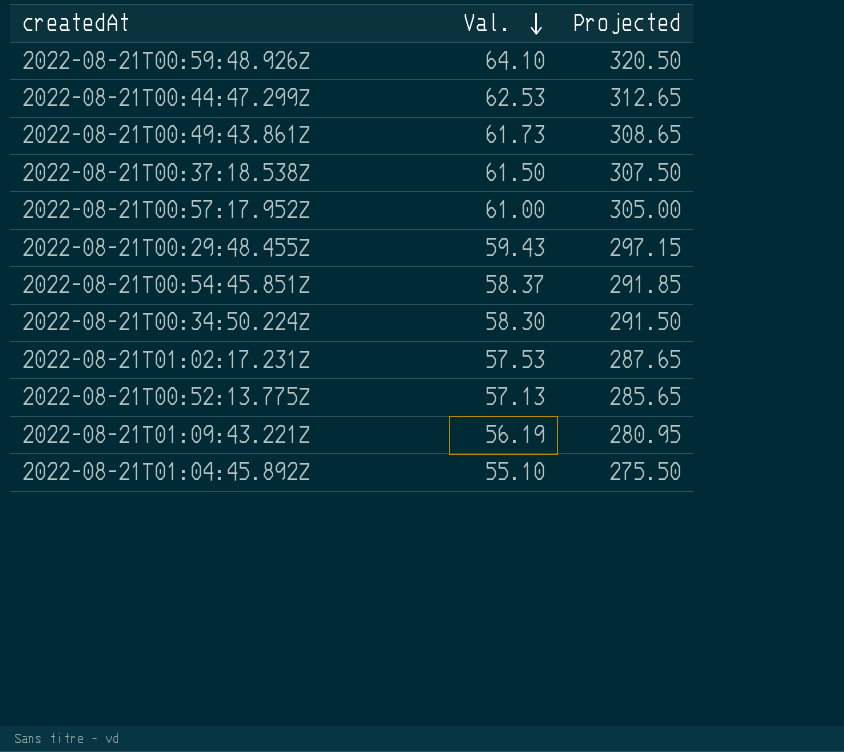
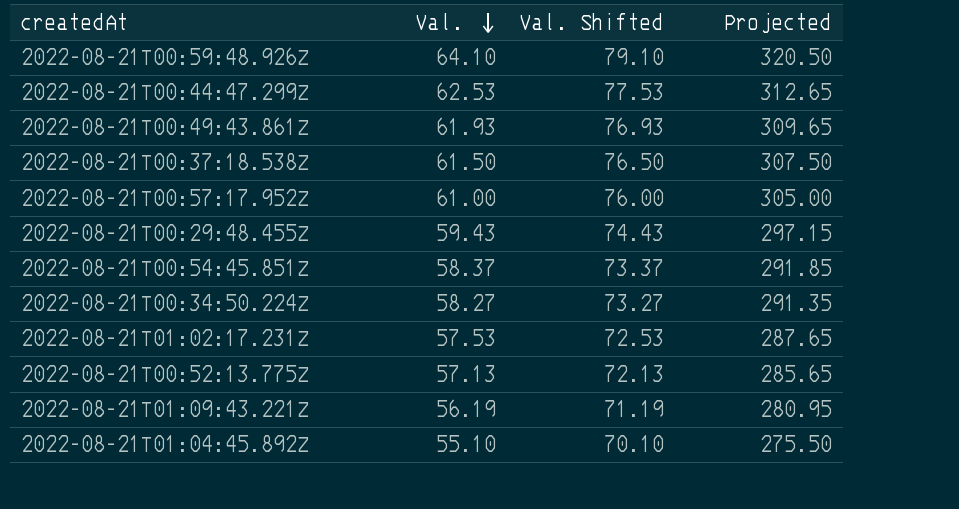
column Val. Shifted | formula: none -> [Val.] + 15
2022-08-21T00:49:43.861Z | Val.: 61.73 -> 61.93
2022-08-21T00:49:43.861Z | Projected: 308.65 -> 309.65
2022-08-21T00:34:50.224Z | Val.: 58.30 -> 58.27
2022-08-21T00:34:50.224Z | Projected: 291.50 -> 291.35

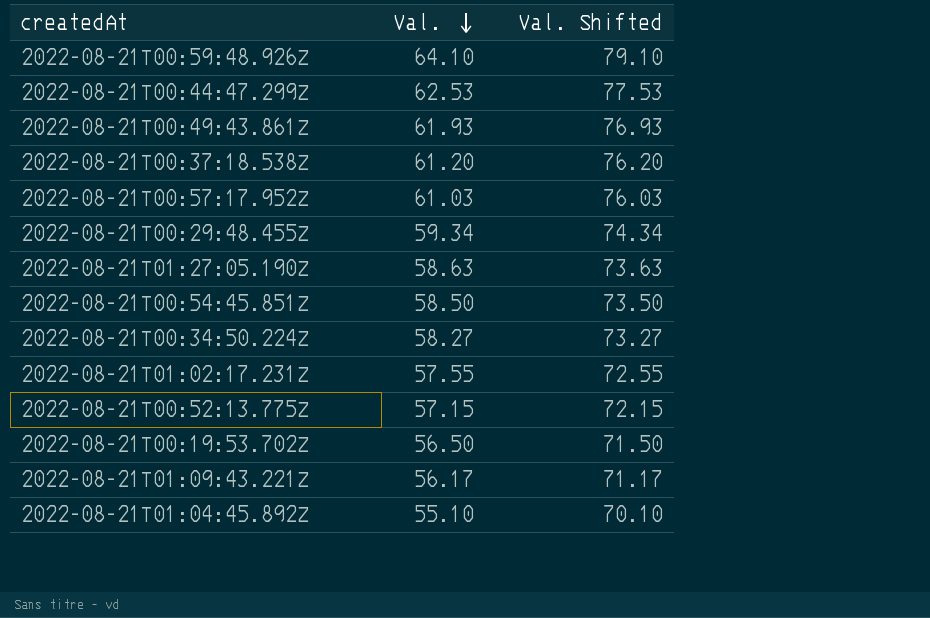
column Projected | formula: [Val.] * 5 -> none
2022-08-21T00:37:18.538Z | Val.: 61.50 -> 61.20
2022-08-21T00:37:18.538Z | Val. Shifted: 76.50 -> 76.20
2022-08-21T00:57:17.952Z | Val.: 61.00 -> 61.03
2022-08-21T00:57:17.952Z | Val. Shifted: 76.00 -> 76.03
2022-08-21T00:29:48.455Z | Val.: 59.43 -> 59.34
2022-08-21T00:29:48.455Z | Val. Shifted: 74.43 -> 74.34
row 2022-08-21T01:27:05.190Z: none -> 58.63 | 73.63
2022-08-21T00:54:45.851Z | Val.: 58.37 -> 58.50
2022-08-21T00:54:45.851Z | Val. Shifted: 73.37 -> 73.50
2022-08-21T01:02:17.231Z | Val.: 57.53 -> 57.55
2022-08-21T01:02:17.231Z | Val. Shifted: 72.53 -> 72.55
2022-08-21T00:52:13.775Z | Val.: 57.13 -> 57.15
2022-08-21T00:52:13.775Z | Val. Shifted: 72.13 -> 72.15
row 2022-08-21T00:19:53.702Z: none -> 56.50 | 71.50
2022-08-21T01:09:43.221Z | Val.: 56.19 -> 56.17
2022-08-21T01:09:43.221Z | Val. Shifted: 71.19 -> 71.17

